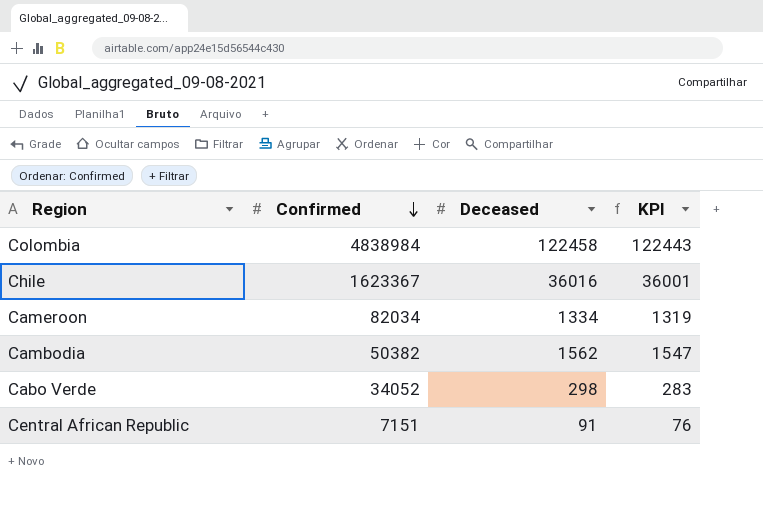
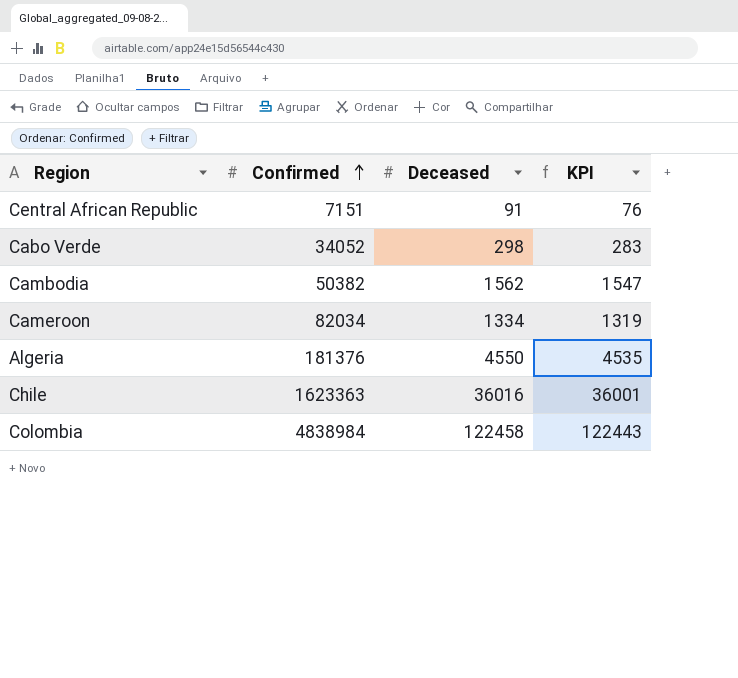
row order: Confirmed descending -> Confirmed ascending
row Algeria: none -> 181376 | 4550 | 4535
Chile | Confirmed: 1623367 -> 1623363

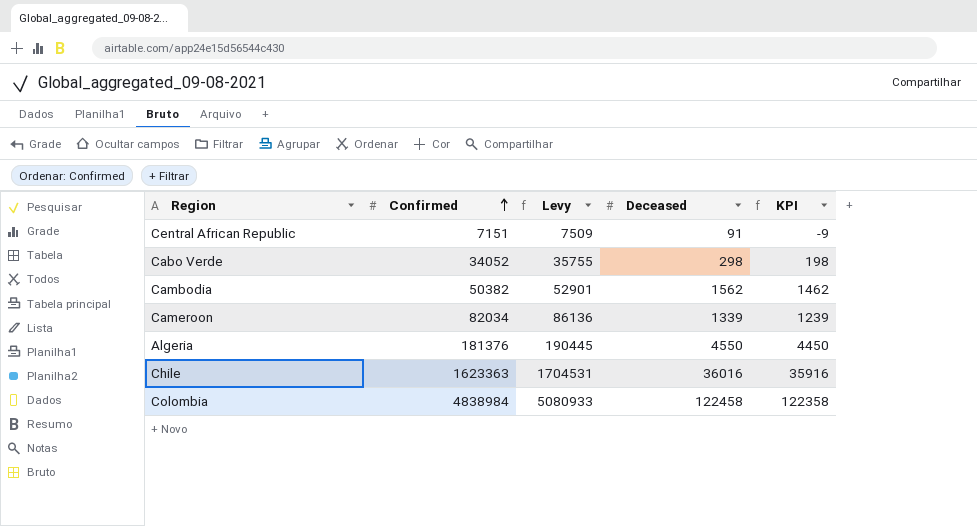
column Levy | formula: none -> [Confirmed] * 1.05
column KPI | formula: [Deceased] - 15 -> [Deceased] - 100
Cameroon | Deceased: 1334 -> 1339

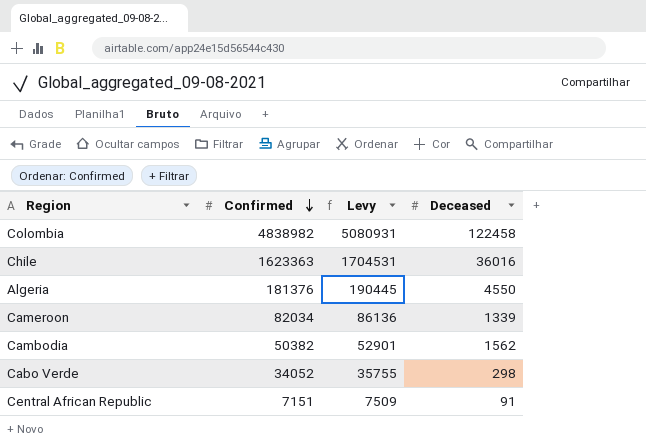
row order: Confirmed ascending -> Confirmed descending
column KPI | formula: [Deceased] - 100 -> none
Colombia | Confirmed: 4838984 -> 4838982
Colombia | Levy: 5080933 -> 5080931

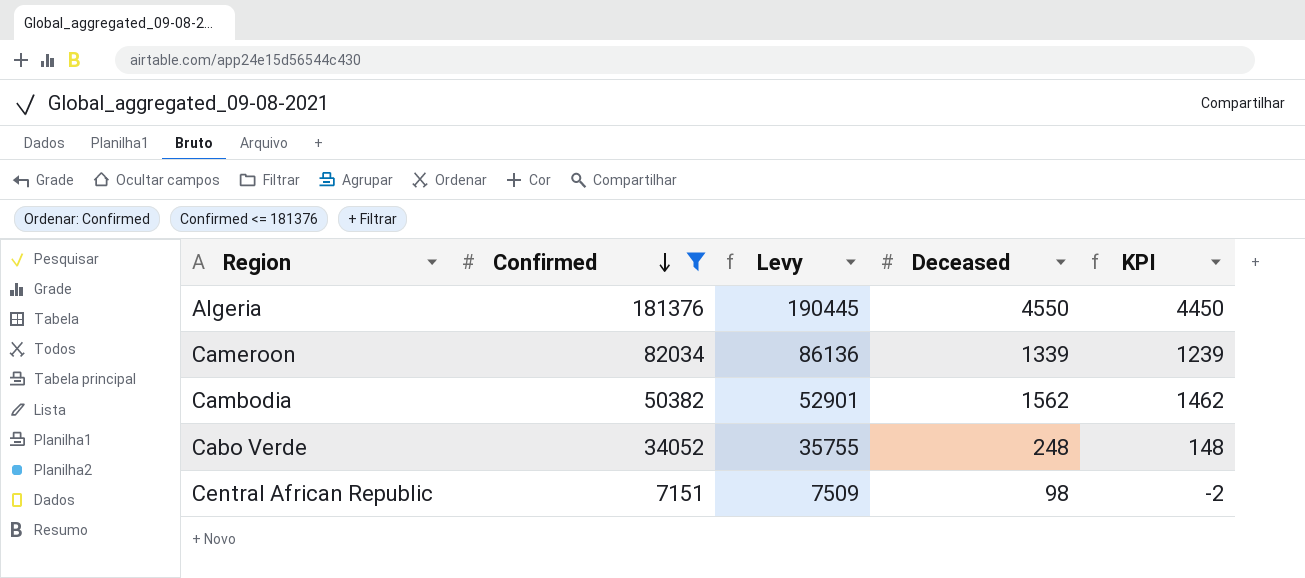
filter: none -> Confirmed <= 181376
column KPI | formula: none -> [Deceased] - 100
Cabo Verde | Deceased: 298 -> 248
Central African Republic | Deceased: 91 -> 98

